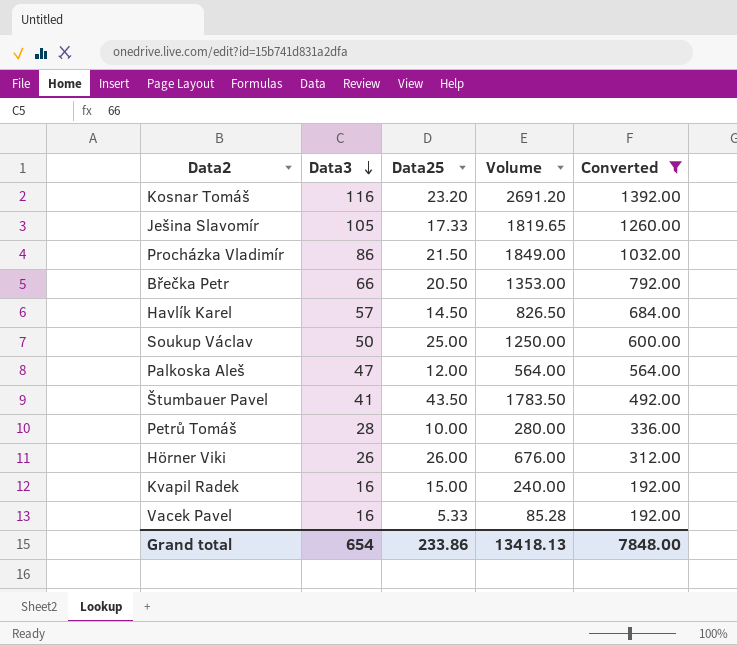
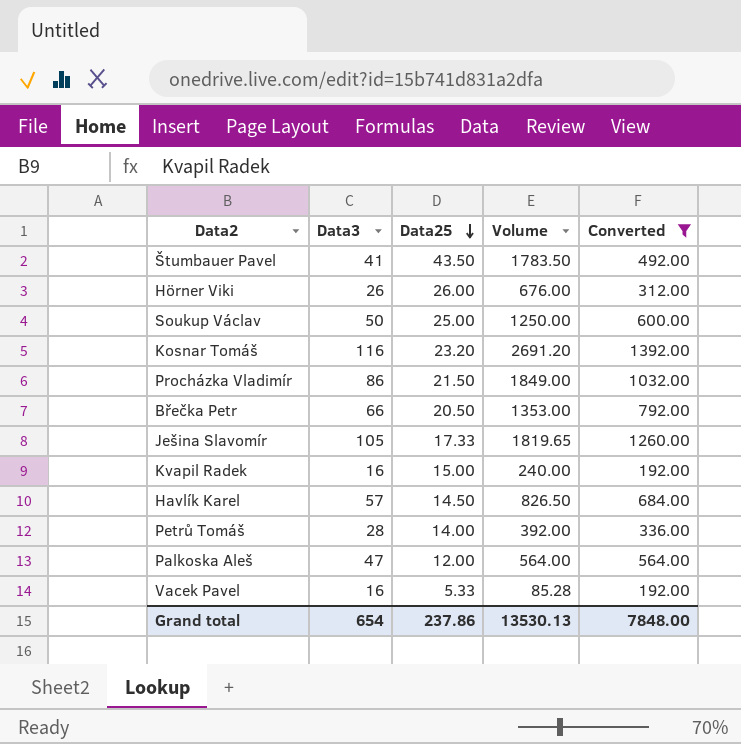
row order: Data3 descending -> Data25 descending
Petrů Tomáš | Data25: 10.00 -> 14.00
Petrů Tomáš | Volume: 280.00 -> 392.00
Grand total | Data25: 233.86 -> 237.86
Grand total | Volume: 13418.13 -> 13530.13

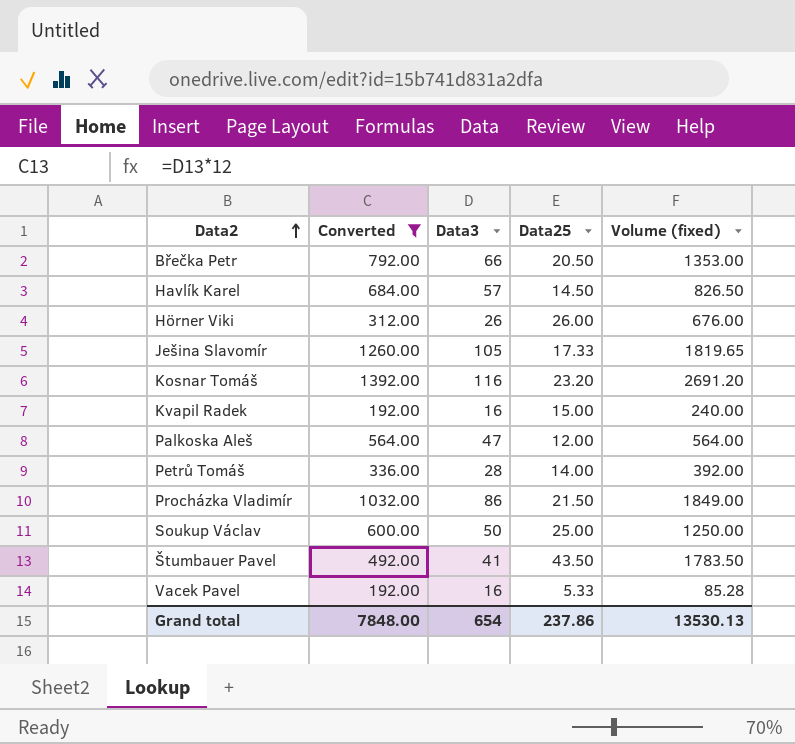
row order: Data25 descending -> Data2 ascending
column Converted | position: 5 -> 2
column name: Volume -> Volume (fixed)

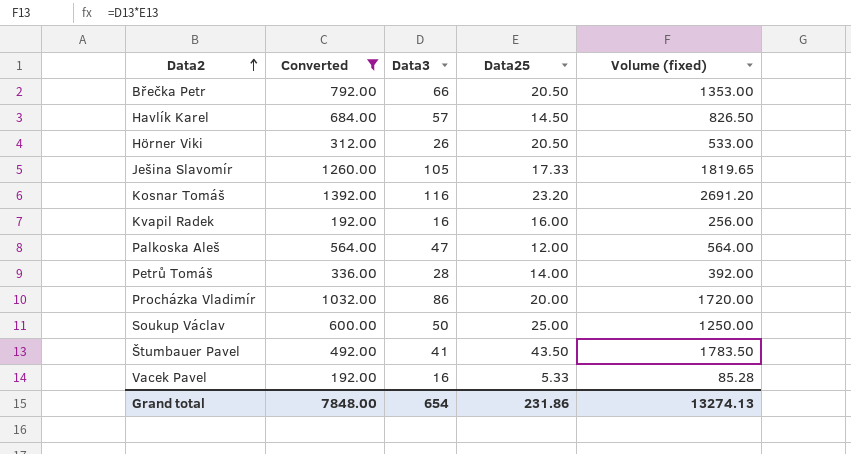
Hörner Viki | Data25: 26.00 -> 20.50
Hörner Viki | Volume (fixed): 676.00 -> 533.00
Kvapil Radek | Data25: 15.00 -> 16.00
Kvapil Radek | Volume (fixed): 240.00 -> 256.00
Procházka Vladimír | Data25: 21.50 -> 20.00
Procházka Vladimír | Volume (fixed): 1849.00 -> 1720.00
Grand total | Data25: 237.86 -> 231.86
Grand total | Volume (fixed): 13530.13 -> 13274.13

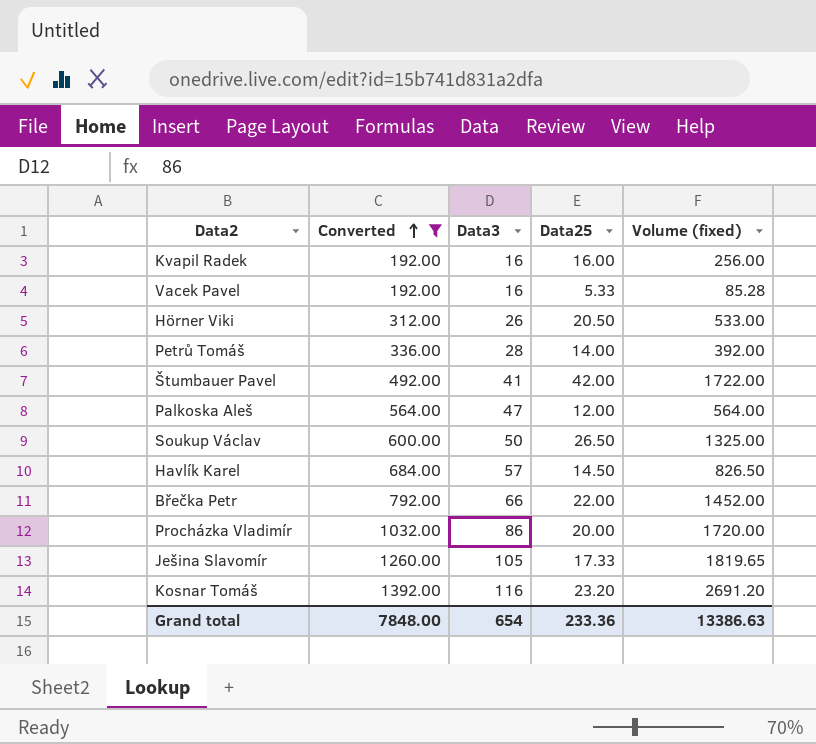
row order: Data2 ascending -> Converted ascending
Štumbauer Pavel | Data25: 43.50 -> 42.00
Štumbauer Pavel | Volume (fixed): 1783.50 -> 1722.00
Soukup Václav | Data25: 25.00 -> 26.50
Soukup Václav | Volume (fixed): 1250.00 -> 1325.00
Břečka Petr | Data25: 20.50 -> 22.00
Břečka Petr | Volume (fixed): 1353.00 -> 1452.00
Grand total | Data25: 231.86 -> 233.36
Grand total | Volume (fixed): 13274.13 -> 13386.63

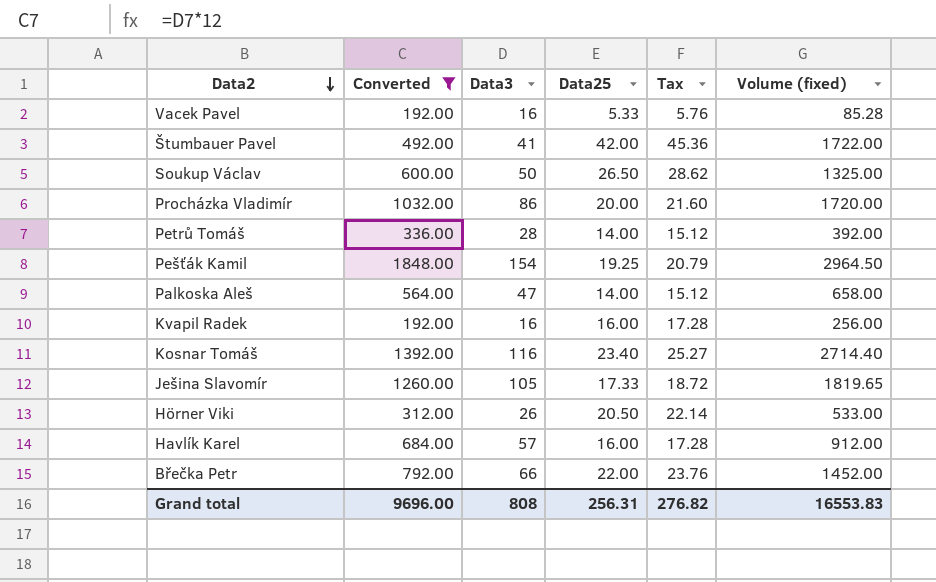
row order: Converted ascending -> Data2 descending
column Tax | formula: none -> [Data25] * 1.08
row Pešťák Kamil: none -> 1848.00 | 154 | 19.25 | 20.79 | 2964.50
Palkoska Aleš | Data25: 12.00 -> 14.00
Palkoska Aleš | Volume (fixed): 564.00 -> 658.00
Kosnar Tomáš | Data25: 23.20 -> 23.40
Kosnar Tomáš | Volume (fixed): 2691.20 -> 2714.40
Havlík Karel | Data25: 14.50 -> 16.00
Havlík Karel | Volume (fixed): 826.50 -> 912.00
Grand total | Converted: 7848.00 -> 9696.00
Grand total | Data3: 654 -> 808
Grand total | Data25: 233.36 -> 256.31
Grand total | Volume (fixed): 13386.63 -> 16553.83

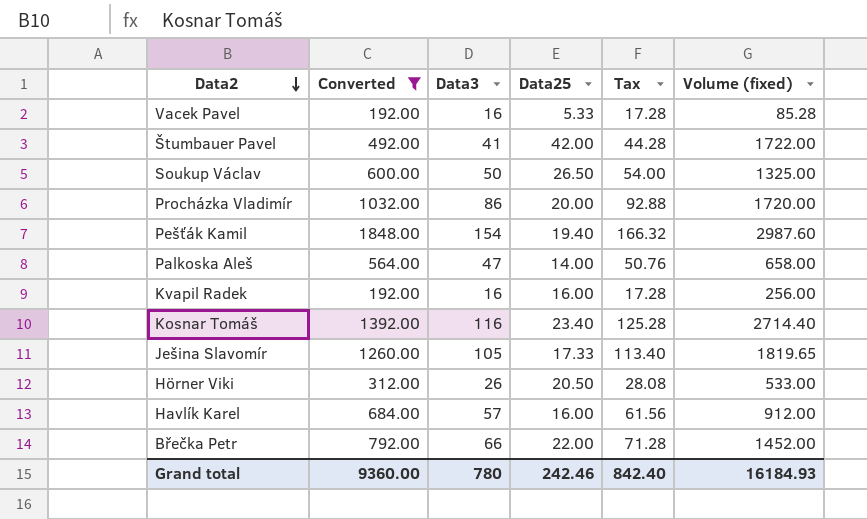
column Tax | formula: [Data25] * 1.08 -> [Data3] * 1.08
row Petrů Tomáš: 336.00 | 28 | 14.00 | 15.12 | 392.00 -> none
Pešťák Kamil | Data25: 19.25 -> 19.40
Pešťák Kamil | Volume (fixed): 2964.50 -> 2987.60
Grand total | Converted: 9696.00 -> 9360.00
Grand total | Data3: 808 -> 780
Grand total | Data25: 256.31 -> 242.46
Grand total | Tax: 276.82 -> 842.40
Grand total | Volume (fixed): 16553.83 -> 16184.93

